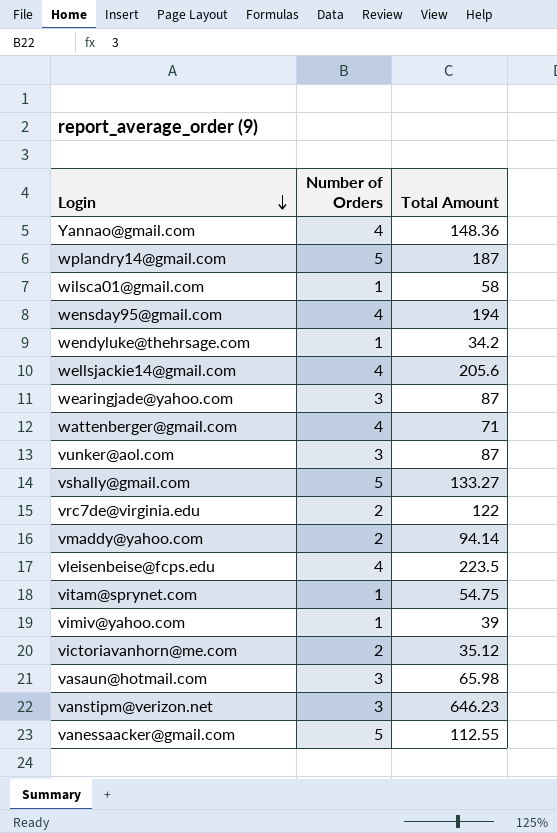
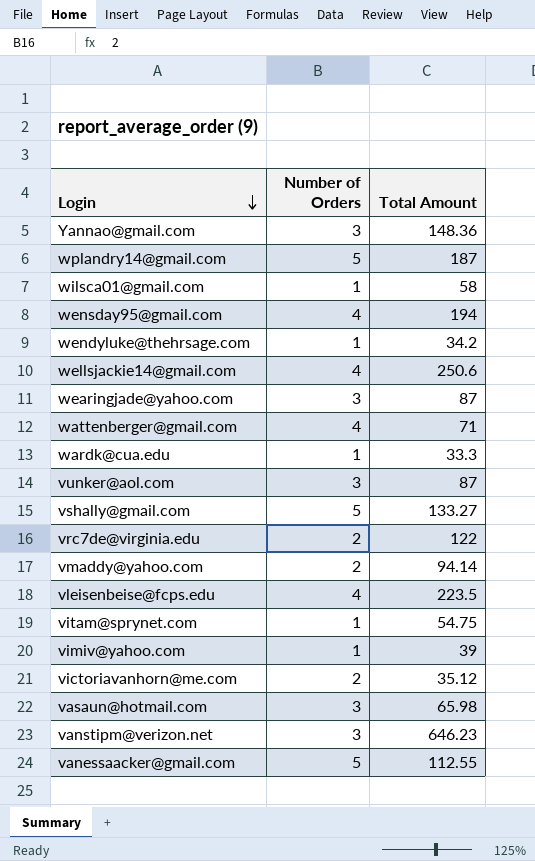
Yannao@gmail.com | Number of Orders: 4 -> 3
wellsjackie14@gmail.com | Total Amount: 205.6 -> 250.6
row wardk@cua.edu: none -> 1 | 33.3

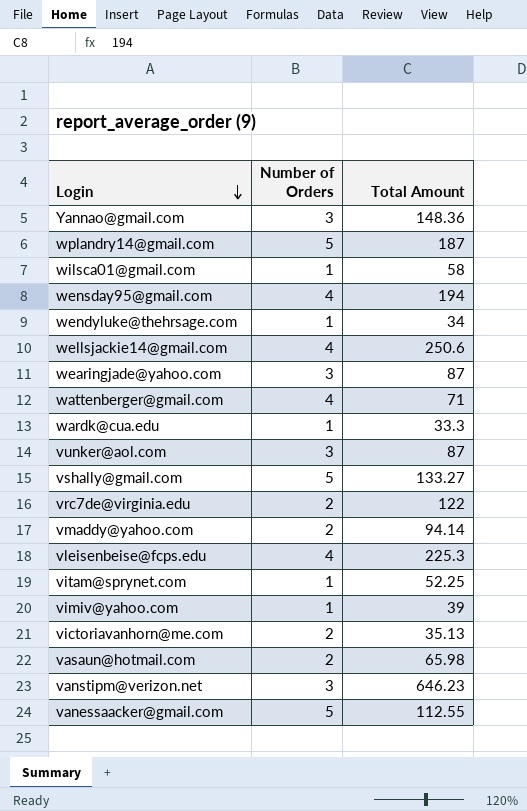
wendyluke@thehrsage.com | Total Amount: 34.2 -> 34
vleisenbeise@fcps.edu | Total Amount: 223.5 -> 225.3
vitam@sprynet.com | Total Amount: 54.75 -> 52.25
victoriavanhorn@me.com | Total Amount: 35.12 -> 35.13
vasaun@hotmail.com | Number of Orders: 3 -> 2

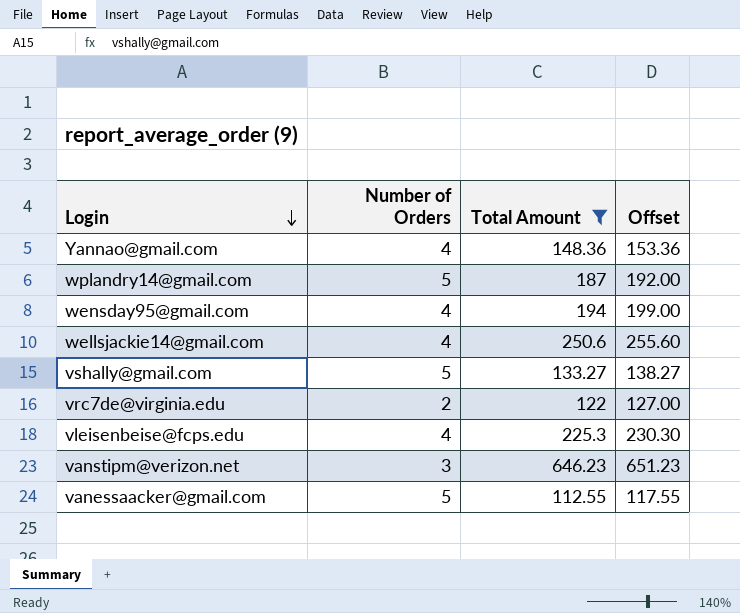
filter: none -> Total Amount >= 112.55
column Offset | formula: none -> [Total Amount] + 5
Yannao@gmail.com | Number of Orders: 3 -> 4

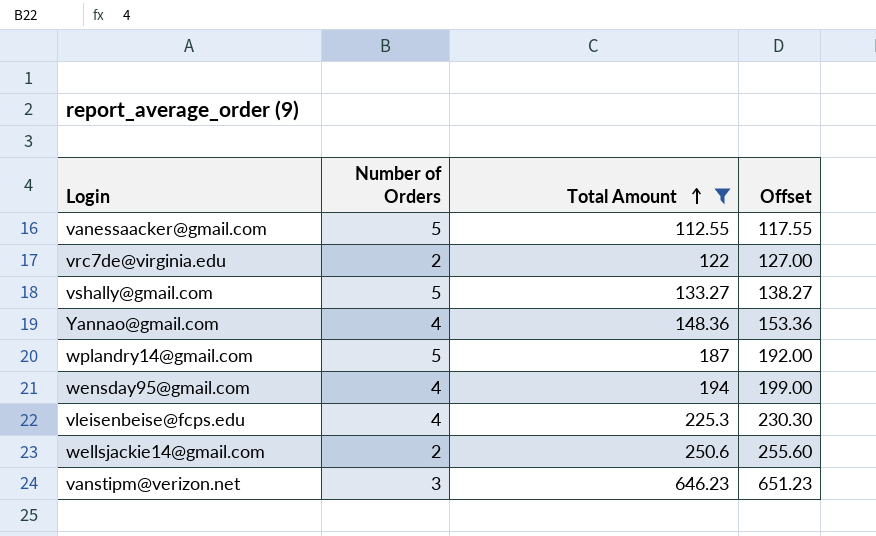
row order: Login descending -> Total Amount ascending
wellsjackie14@gmail.com | Number of Orders: 4 -> 2

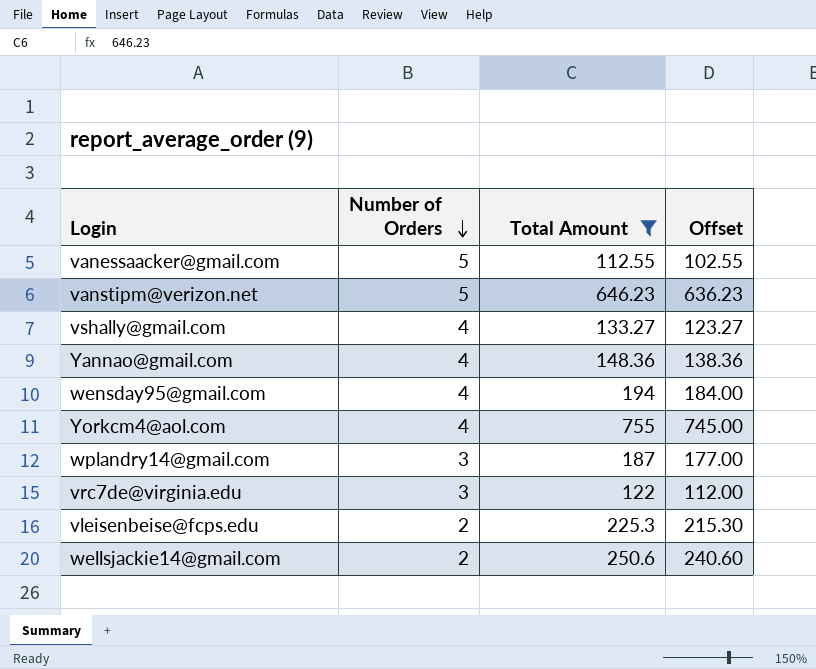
row order: Total Amount ascending -> Number of Orders descending
column Offset | formula: [Total Amount] + 5 -> [Total Amount] - 10
vanstipm@verizon.net | Number of Orders: 3 -> 5
vshally@gmail.com | Number of Orders: 5 -> 4
row Yorkcm4@aol.com: none -> 4 | 755 | 745.00
wplandry14@gmail.com | Number of Orders: 5 -> 3
vrc7de@virginia.edu | Number of Orders: 2 -> 3
vleisenbeise@fcps.edu | Number of Orders: 4 -> 2

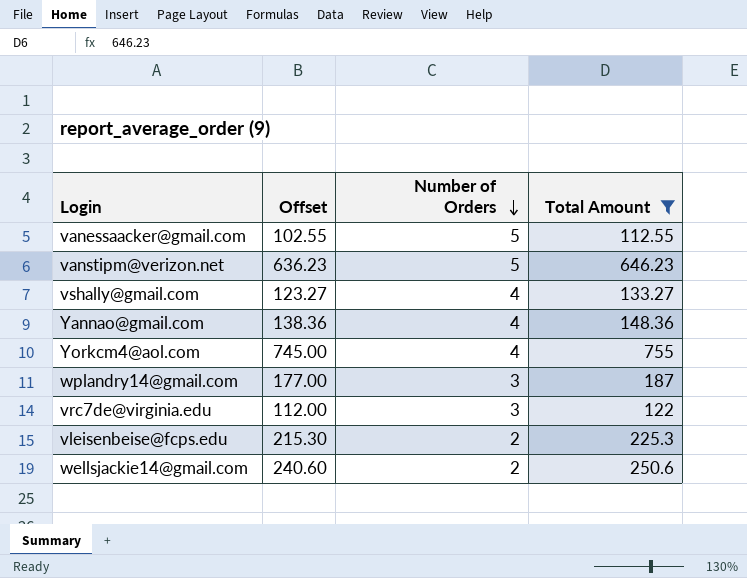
column Offset | position: 4 -> 2
row wensday95@gmail.com: 4 | 194 | 184.00 -> none

